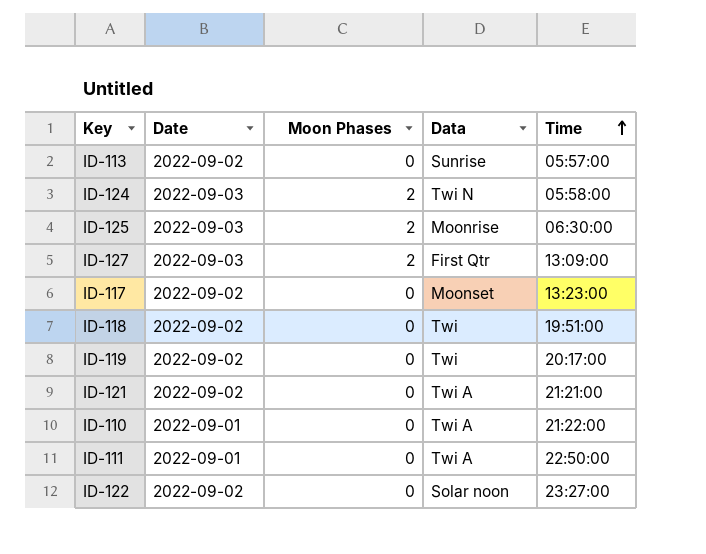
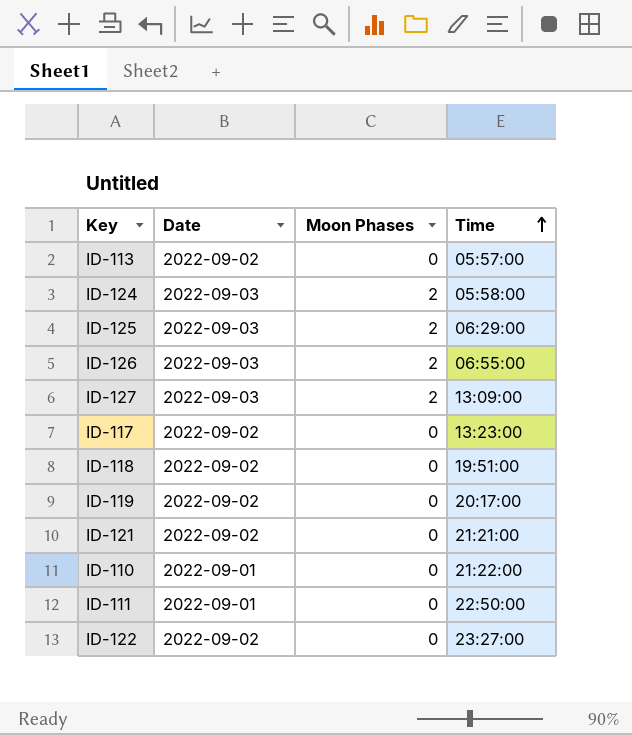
column Data | position: 4 -> none
ID-125 | Time: 06:30:00 -> 06:29:00
row ID-126: none -> 2022-09-03 | 2 | 06:55:00

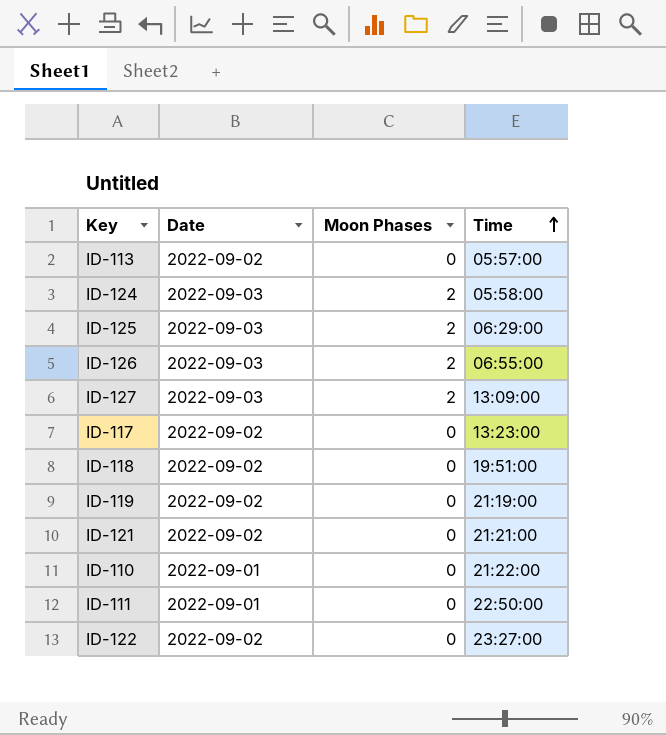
ID-119 | Time: 20:17:00 -> 21:19:00

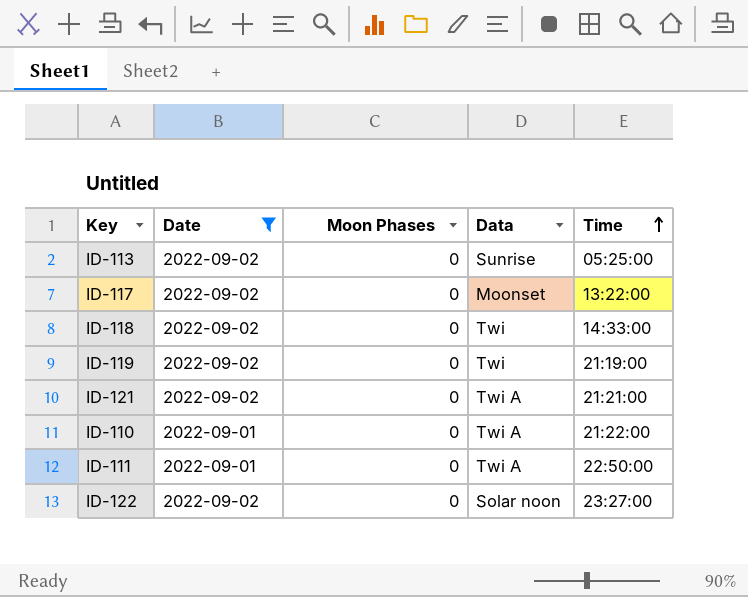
filter: none -> Date != 2022-09-03
column Data | position: none -> 4
ID-113 | Time: 05:57:00 -> 05:25:00
ID-117 | Time: 13:23:00 -> 13:22:00
ID-118 | Time: 19:51:00 -> 14:33:00

